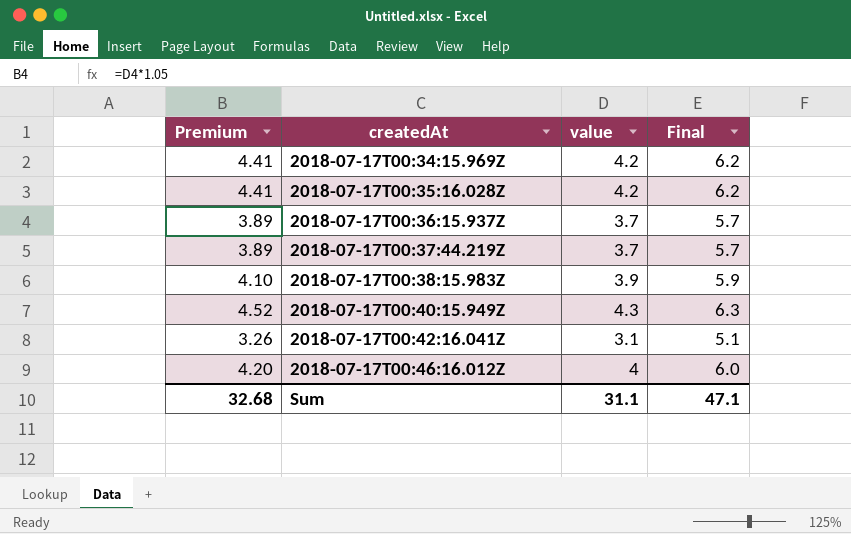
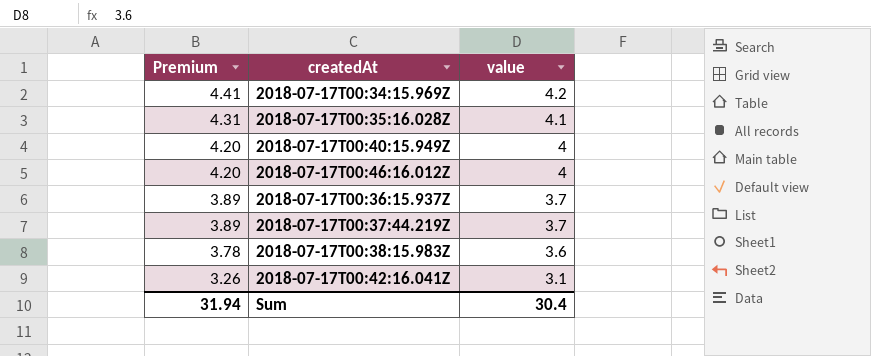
row order: createdAt ascending -> Premium descending
column Final | formula: [value] + 2 -> none
2018-07-17T00:35:16.028Z | Premium: 4.41 -> 4.31
2018-07-17T00:35:16.028Z | value: 4.2 -> 4.1
2018-07-17T00:40:15.949Z | Premium: 4.52 -> 4.20
2018-07-17T00:40:15.949Z | value: 4.3 -> 4
2018-07-17T00:38:15.983Z | Premium: 4.10 -> 3.78
2018-07-17T00:38:15.983Z | value: 3.9 -> 3.6
Sum | Premium: 32.68 -> 31.94
Sum | value: 31.1 -> 30.4

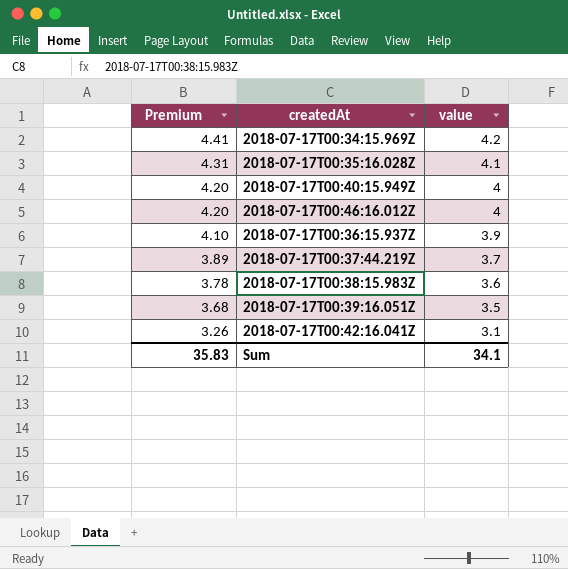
2018-07-17T00:36:15.937Z | Premium: 3.89 -> 4.10
2018-07-17T00:36:15.937Z | value: 3.7 -> 3.9
row 2018-07-17T00:39:16.051Z: none -> 3.68 | 3.5
Sum | Premium: 31.94 -> 35.83
Sum | value: 30.4 -> 34.1

